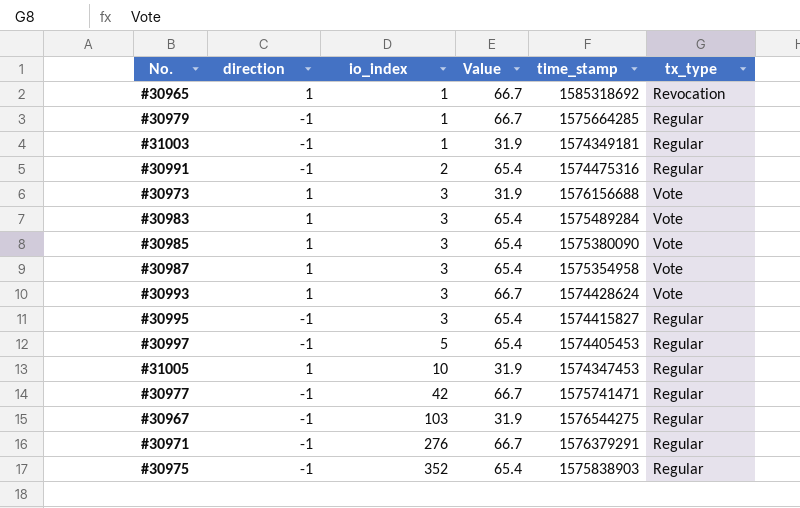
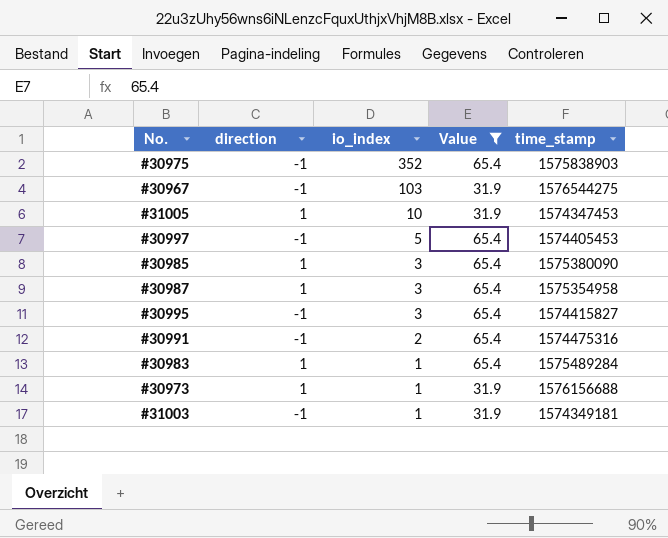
filter: none -> Value != 66.7
row order: io_index ascending -> io_index descending
column tx_type | position: 6 -> none
#30983 | io_index: 3 -> 1
#30973 | io_index: 3 -> 1

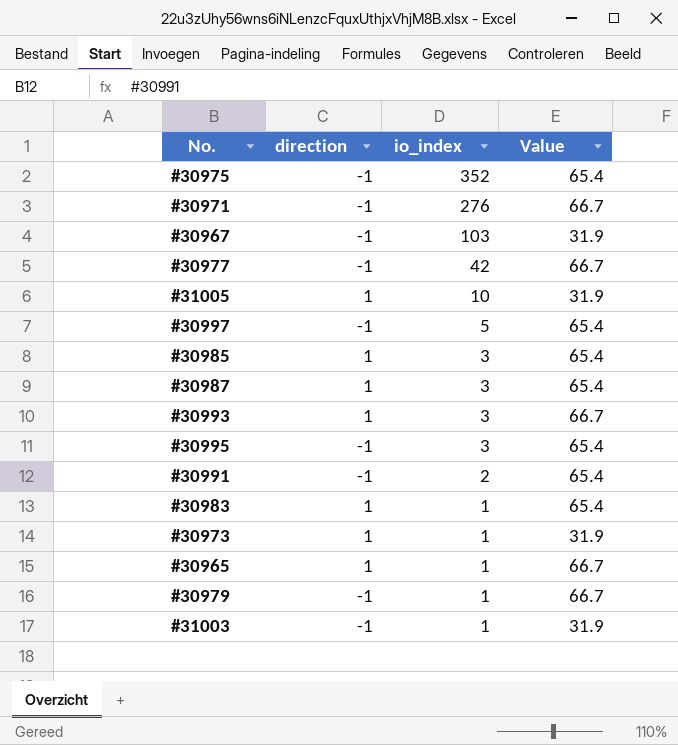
filter: Value != 66.7 -> none
column time_stamp | position: 5 -> none

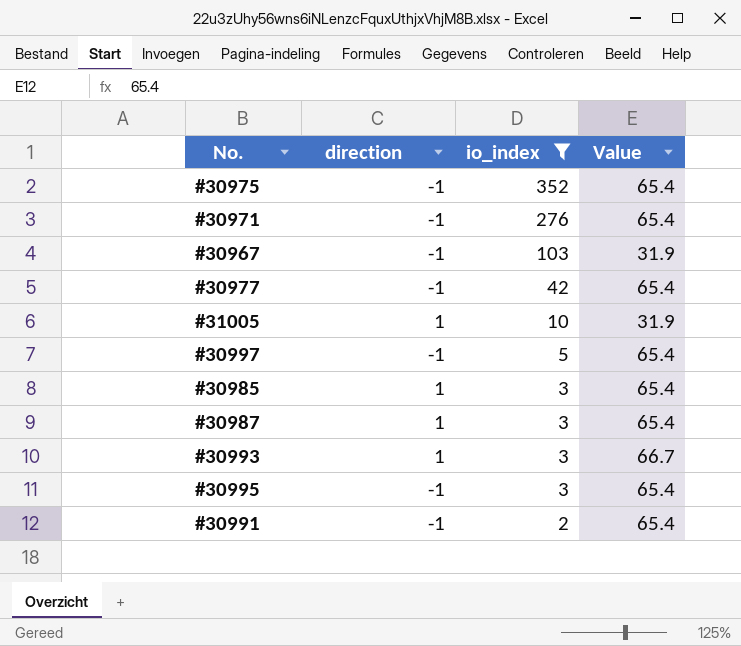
filter: none -> io_index != 1
#30971 | Value: 66.7 -> 65.4
#30977 | Value: 66.7 -> 65.4

